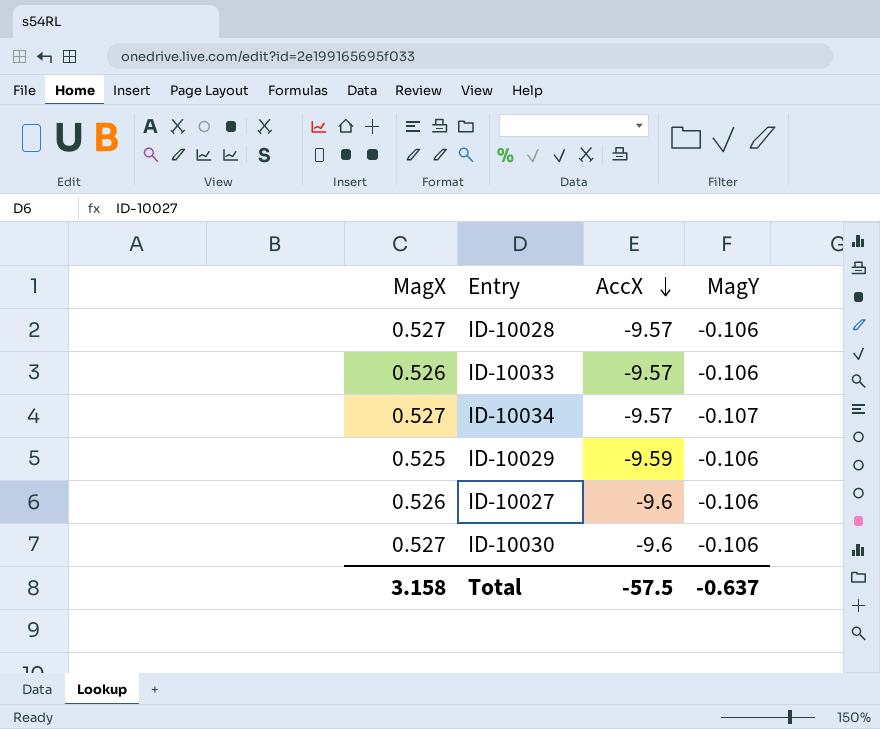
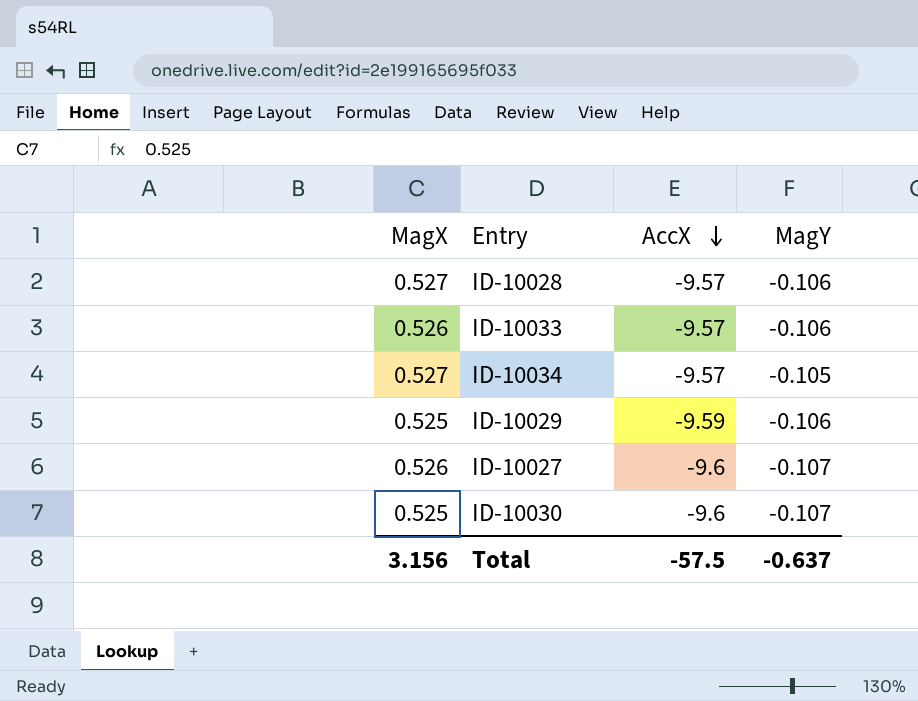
ID-10034 | MagY: -0.107 -> -0.105
ID-10027 | MagY: -0.106 -> -0.107
ID-10030 | MagX: 0.527 -> 0.525
ID-10030 | MagY: -0.106 -> -0.107
Total | MagX: 3.158 -> 3.156

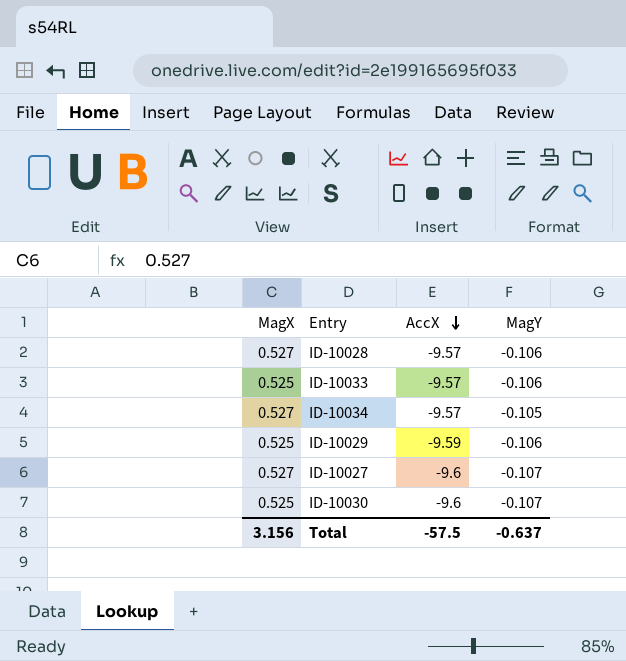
ID-10033 | MagX: 0.526 -> 0.525
ID-10027 | MagX: 0.526 -> 0.527

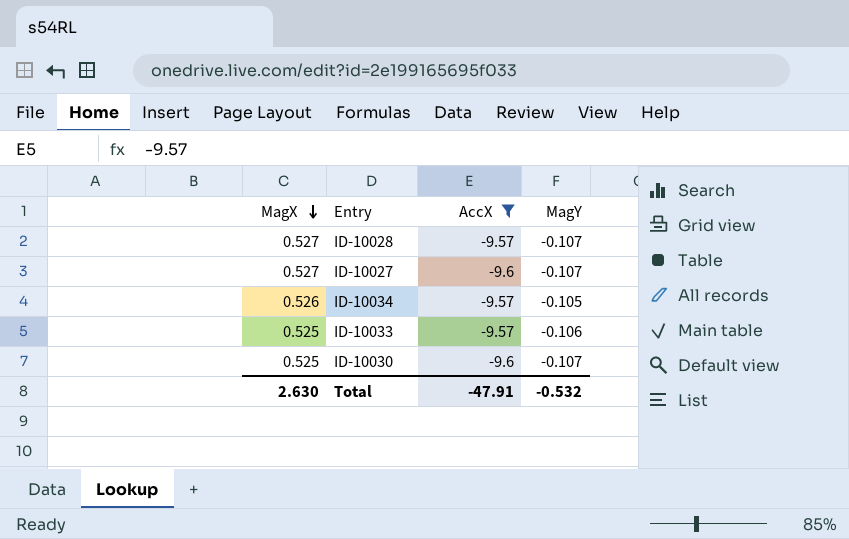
filter: none -> AccX != -9.59
row order: AccX descending -> MagX descending
ID-10028 | MagY: -0.106 -> -0.107
ID-10034 | MagX: 0.527 -> 0.526
Total | MagX: 3.156 -> 2.630
Total | AccX: -57.5 -> -47.91
Total | MagY: -0.637 -> -0.532

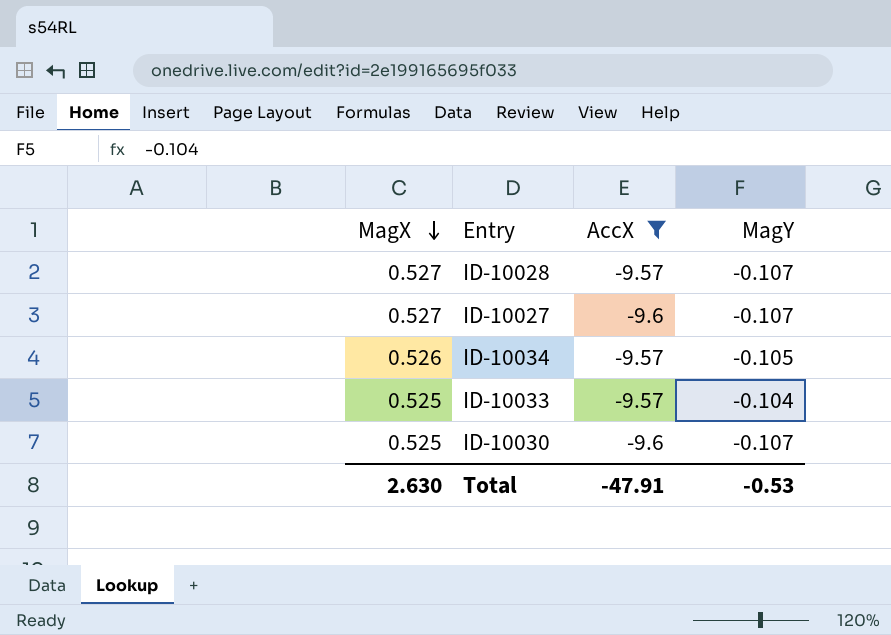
ID-10033 | MagY: -0.106 -> -0.104
Total | MagY: -0.532 -> -0.53

